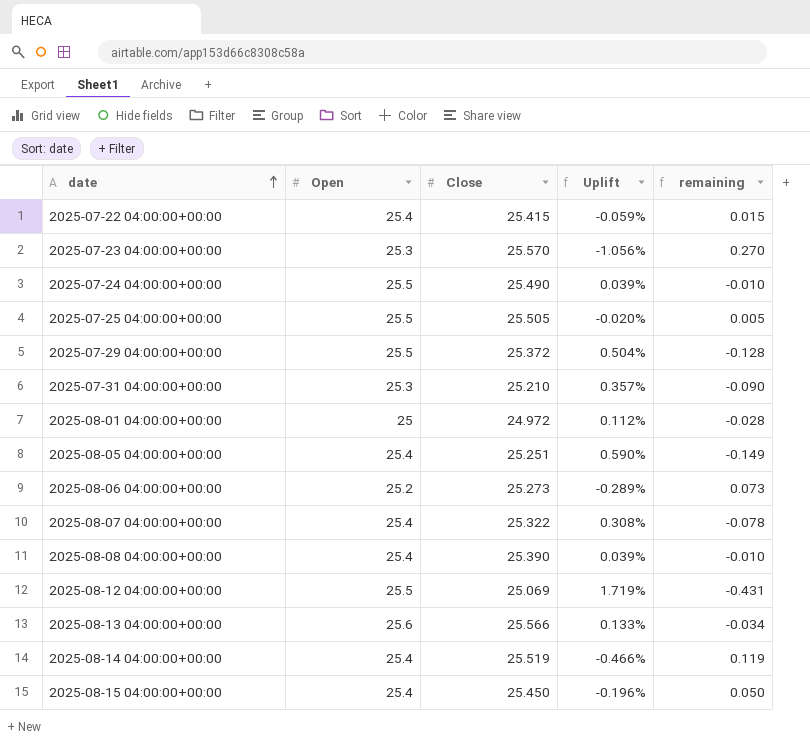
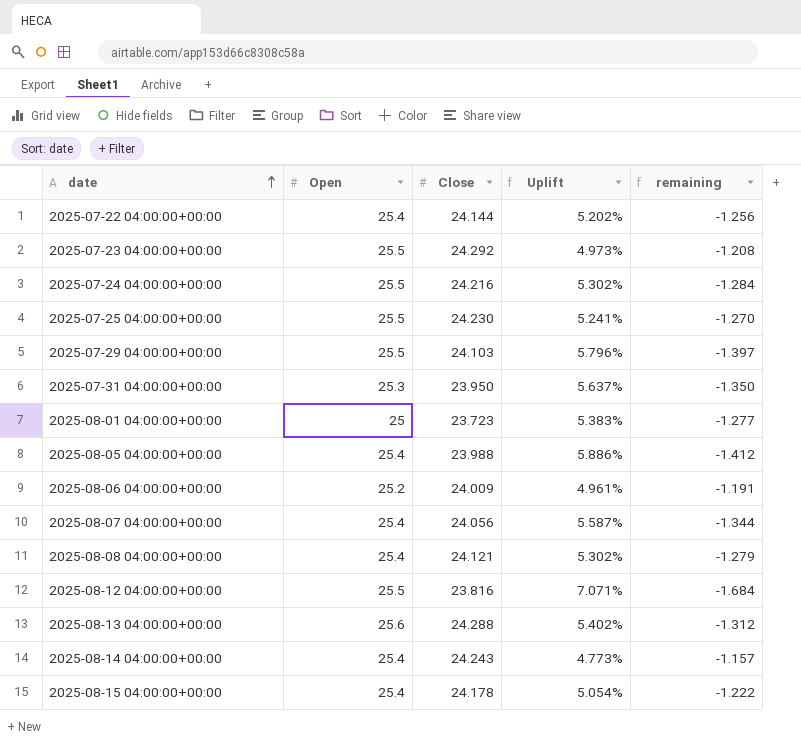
2025-07-22 04:00:00+00:00 | Close: 25.415 -> 24.144
2025-07-22 04:00:00+00:00 | Uplift: -0.059% -> 5.202%
2025-07-22 04:00:00+00:00 | remaining: 0.015 -> -1.256
2025-07-23 04:00:00+00:00 | Open: 25.3 -> 25.5
2025-07-23 04:00:00+00:00 | Close: 25.570 -> 24.292
2025-07-23 04:00:00+00:00 | Uplift: -1.056% -> 4.973%
2025-07-23 04:00:00+00:00 | remaining: 0.270 -> -1.208
2025-07-24 04:00:00+00:00 | Close: 25.490 -> 24.216
2025-07-24 04:00:00+00:00 | Uplift: 0.039% -> 5.302%
2025-07-24 04:00:00+00:00 | remaining: -0.010 -> -1.284
2025-07-25 04:00:00+00:00 | Close: 25.505 -> 24.230
2025-07-25 04:00:00+00:00 | Uplift: -0.020% -> 5.241%
2025-07-25 04:00:00+00:00 | remaining: 0.005 -> -1.270
2025-07-29 04:00:00+00:00 | Close: 25.372 -> 24.103
2025-07-29 04:00:00+00:00 | Uplift: 0.504% -> 5.796%
2025-07-29 04:00:00+00:00 | remaining: -0.128 -> -1.397
2025-07-31 04:00:00+00:00 | Close: 25.210 -> 23.950
2025-07-31 04:00:00+00:00 | Uplift: 0.357% -> 5.637%
2025-07-31 04:00:00+00:00 | remaining: -0.090 -> -1.350
2025-08-01 04:00:00+00:00 | Close: 24.972 -> 23.723
2025-08-01 04:00:00+00:00 | Uplift: 0.112% -> 5.383%
2025-08-01 04:00:00+00:00 | remaining: -0.028 -> -1.277
2025-08-05 04:00:00+00:00 | Close: 25.251 -> 23.988
2025-08-05 04:00:00+00:00 | Uplift: 0.590% -> 5.886%
2025-08-05 04:00:00+00:00 | remaining: -0.149 -> -1.412
2025-08-06 04:00:00+00:00 | Close: 25.273 -> 24.009
2025-08-06 04:00:00+00:00 | Uplift: -0.289% -> 4.961%
2025-08-06 04:00:00+00:00 | remaining: 0.073 -> -1.191
2025-08-07 04:00:00+00:00 | Close: 25.322 -> 24.056
2025-08-07 04:00:00+00:00 | Uplift: 0.308% -> 5.587%
2025-08-07 04:00:00+00:00 | remaining: -0.078 -> -1.344
2025-08-08 04:00:00+00:00 | Close: 25.390 -> 24.121
2025-08-08 04:00:00+00:00 | Uplift: 0.039% -> 5.302%
2025-08-08 04:00:00+00:00 | remaining: -0.010 -> -1.279
2025-08-12 04:00:00+00:00 | Close: 25.069 -> 23.816
2025-08-12 04:00:00+00:00 | Uplift: 1.719% -> 7.071%
2025-08-12 04:00:00+00:00 | remaining: -0.431 -> -1.684
2025-08-13 04:00:00+00:00 | Close: 25.566 -> 24.288
2025-08-13 04:00:00+00:00 | Uplift: 0.133% -> 5.402%
2025-08-13 04:00:00+00:00 | remaining: -0.034 -> -1.312
2025-08-14 04:00:00+00:00 | Close: 25.519 -> 24.243
2025-08-14 04:00:00+00:00 | Uplift: -0.466% -> 4.773%
2025-08-14 04:00:00+00:00 | remaining: 0.119 -> -1.157
2025-08-15 04:00:00+00:00 | Close: 25.450 -> 24.178
2025-08-15 04:00:00+00:00 | Uplift: -0.196% -> 5.054%
2025-08-15 04:00:00+00:00 | remaining: 0.050 -> -1.222

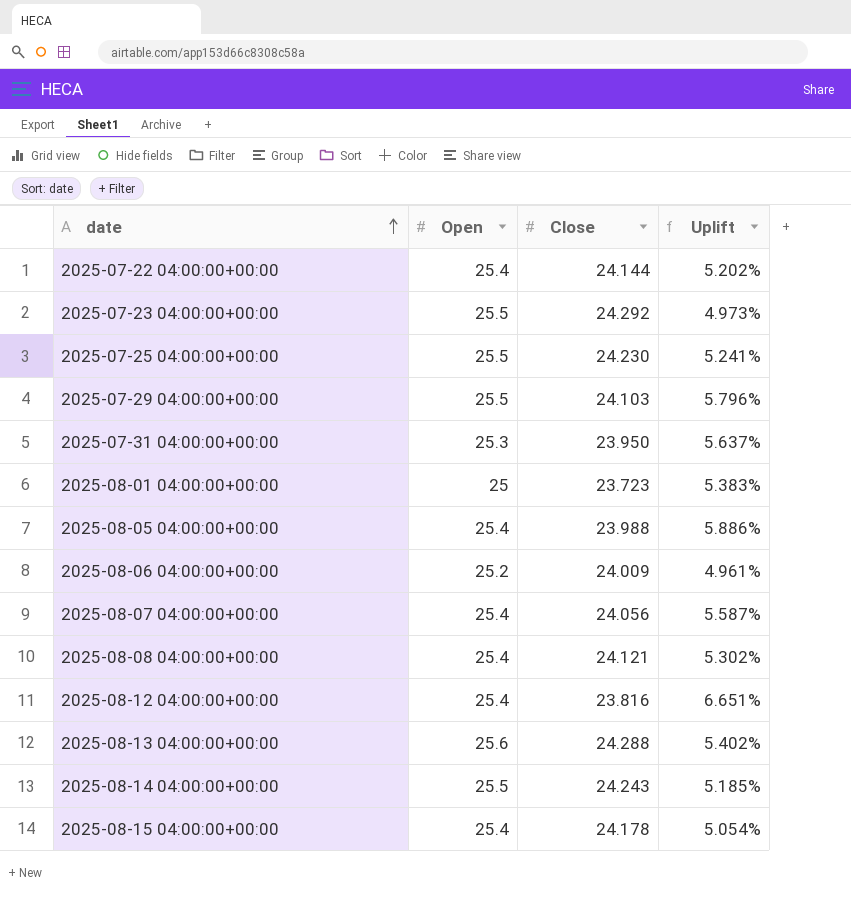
column remaining | formula: [Close] - [Open] -> none
row 2025-07-24 04:00:00+00:00: 25.5 | 24.216 | 5.302% | -1.284 -> none
2025-08-12 04:00:00+00:00 | Open: 25.5 -> 25.4
2025-08-12 04:00:00+00:00 | Uplift: 7.071% -> 6.651%
2025-08-14 04:00:00+00:00 | Open: 25.4 -> 25.5
2025-08-14 04:00:00+00:00 | Uplift: 4.773% -> 5.185%

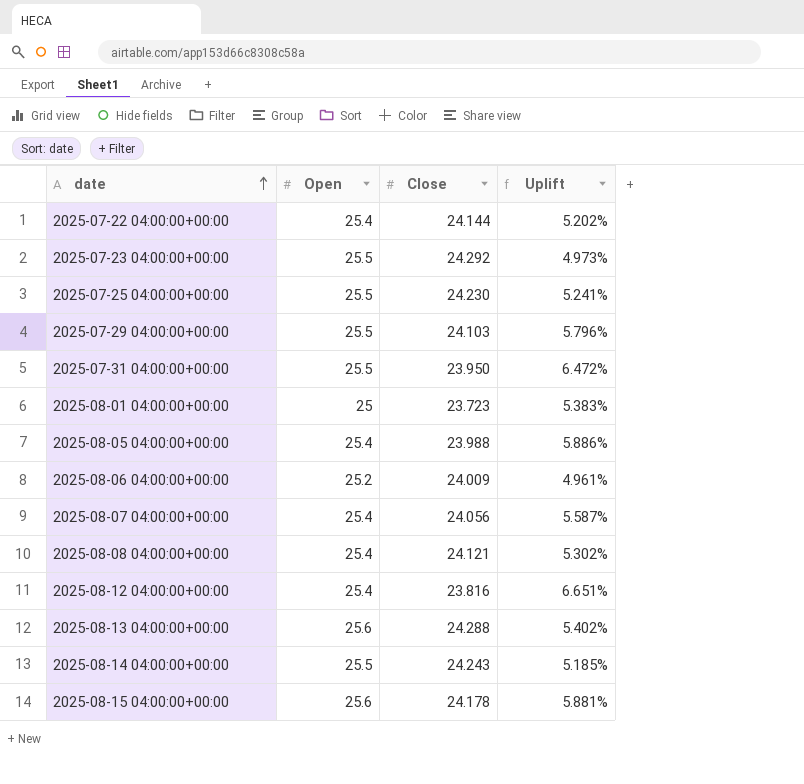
2025-07-31 04:00:00+00:00 | Open: 25.3 -> 25.5
2025-07-31 04:00:00+00:00 | Uplift: 5.637% -> 6.472%
2025-08-15 04:00:00+00:00 | Open: 25.4 -> 25.6
2025-08-15 04:00:00+00:00 | Uplift: 5.054% -> 5.881%

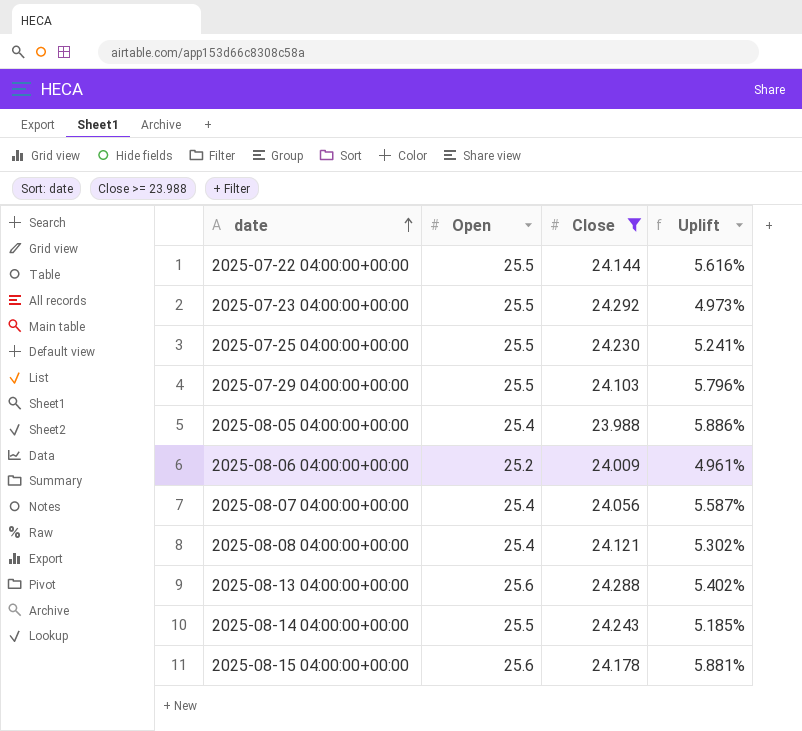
filter: none -> Close >= 23.988
2025-07-22 04:00:00+00:00 | Open: 25.4 -> 25.5
2025-07-22 04:00:00+00:00 | Uplift: 5.202% -> 5.616%

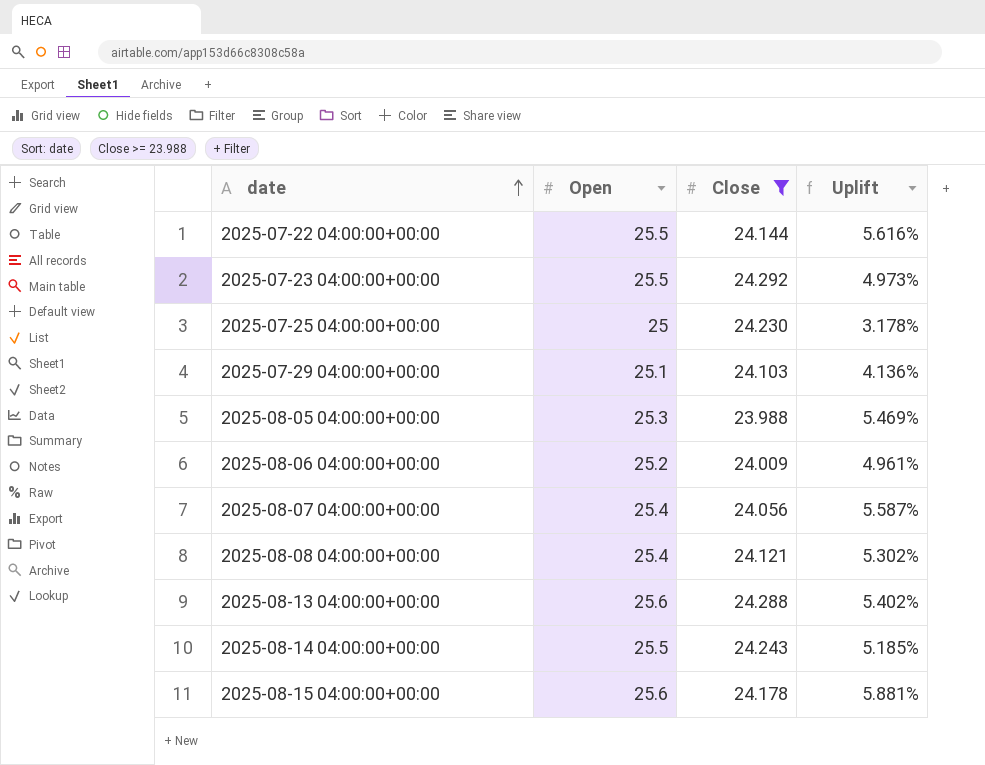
2025-07-25 04:00:00+00:00 | Open: 25.5 -> 25
2025-07-25 04:00:00+00:00 | Uplift: 5.241% -> 3.178%
2025-07-29 04:00:00+00:00 | Open: 25.5 -> 25.1
2025-07-29 04:00:00+00:00 | Uplift: 5.796% -> 4.136%
2025-08-05 04:00:00+00:00 | Open: 25.4 -> 25.3
2025-08-05 04:00:00+00:00 | Uplift: 5.886% -> 5.469%

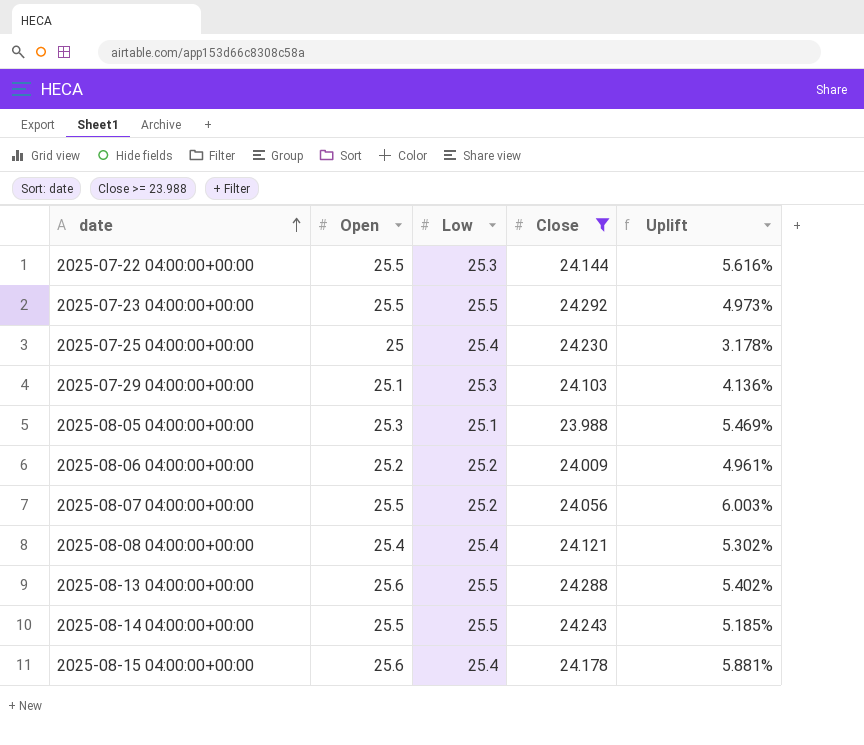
column Low | position: none -> 3
2025-08-07 04:00:00+00:00 | Open: 25.4 -> 25.5
2025-08-07 04:00:00+00:00 | Uplift: 5.587% -> 6.003%

